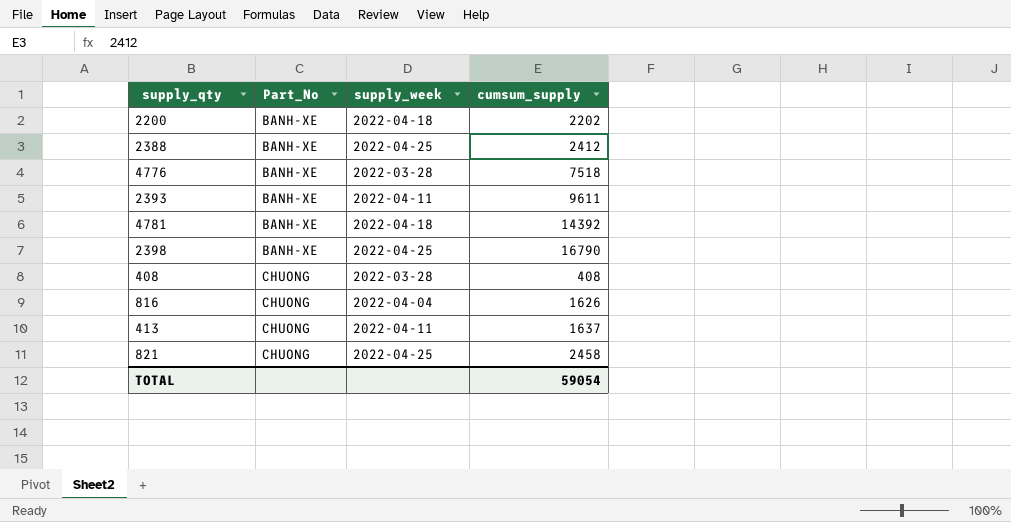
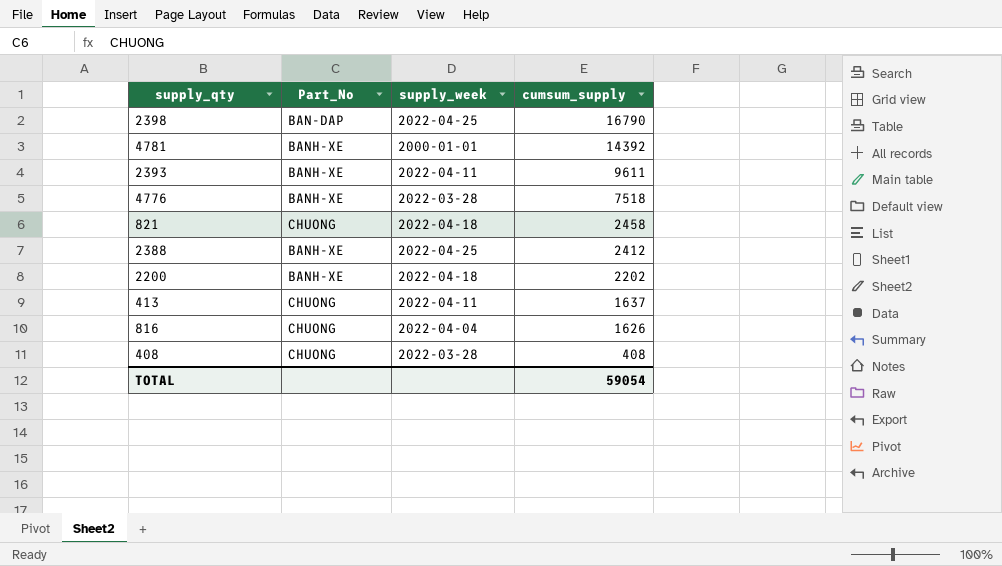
row order: Part_No ascending -> cumsum_supply descending
2398 | Part_No: BANH-XE -> BAN-DAP
4781 | supply_week: 2022-04-18 -> 2000-01-01
821 | supply_week: 2022-04-25 -> 2022-04-18

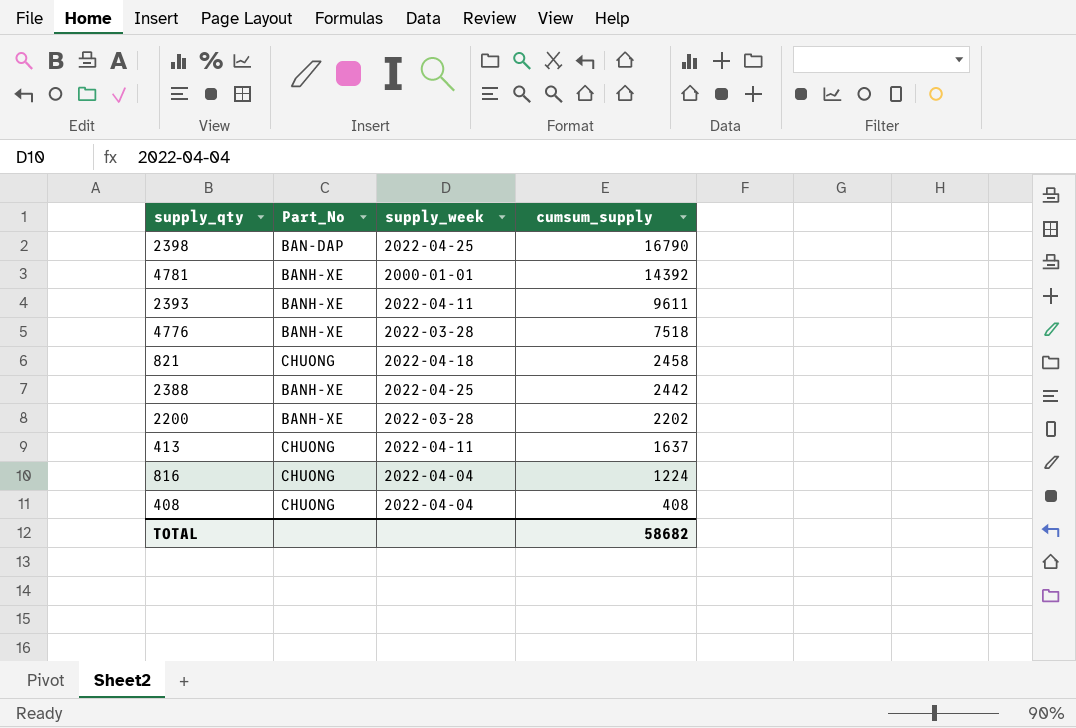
2388 | cumsum_supply: 2412 -> 2442
2200 | supply_week: 2022-04-18 -> 2022-03-28
816 | cumsum_supply: 1626 -> 1224
408 | supply_week: 2022-03-28 -> 2022-04-04
TOTAL | cumsum_supply: 59054 -> 58682

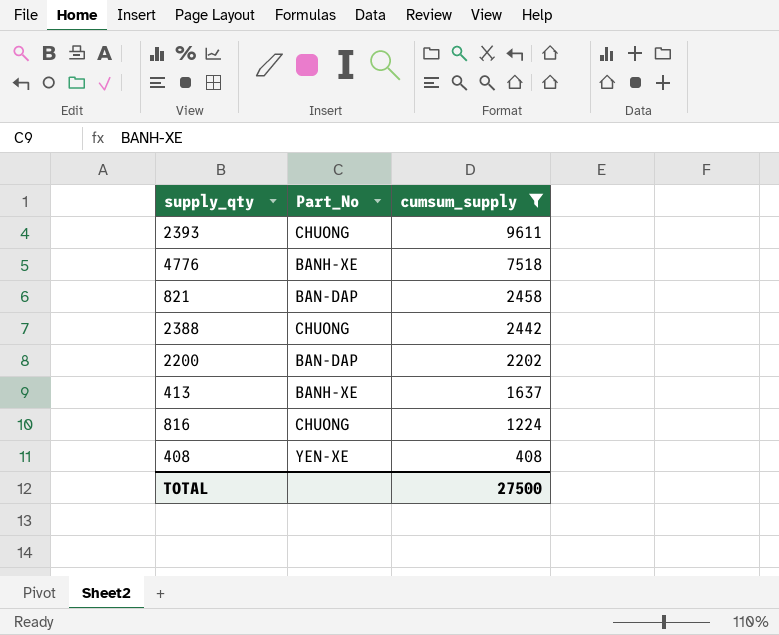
filter: none -> cumsum_supply <= 9611
column supply_week | position: 3 -> none
2393 | Part_No: BANH-XE -> CHUONG
821 | Part_No: CHUONG -> BAN-DAP
2388 | Part_No: BANH-XE -> CHUONG
2200 | Part_No: BANH-XE -> BAN-DAP
413 | Part_No: CHUONG -> BANH-XE
408 | Part_No: CHUONG -> YEN-XE
TOTAL | cumsum_supply: 58682 -> 27500

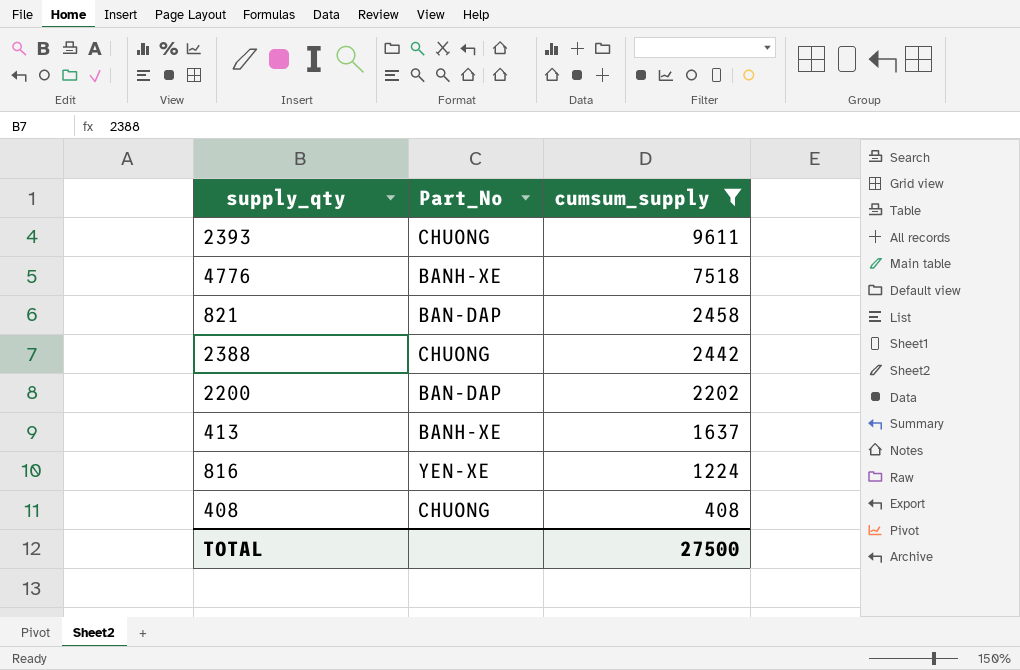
816 | Part_No: CHUONG -> YEN-XE
408 | Part_No: YEN-XE -> CHUONG

